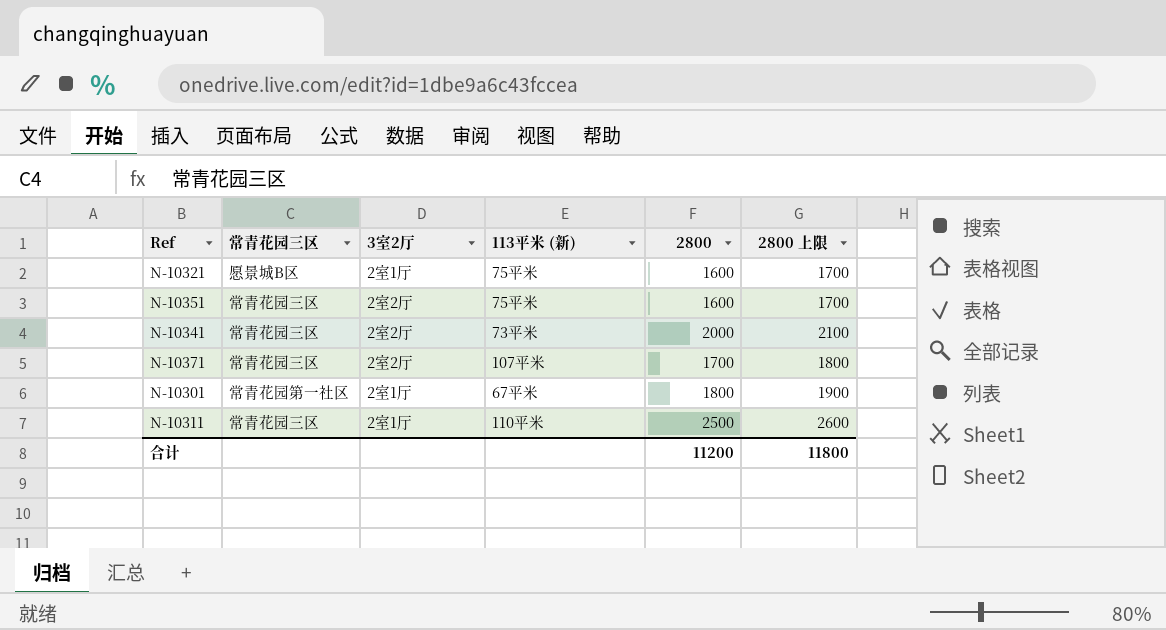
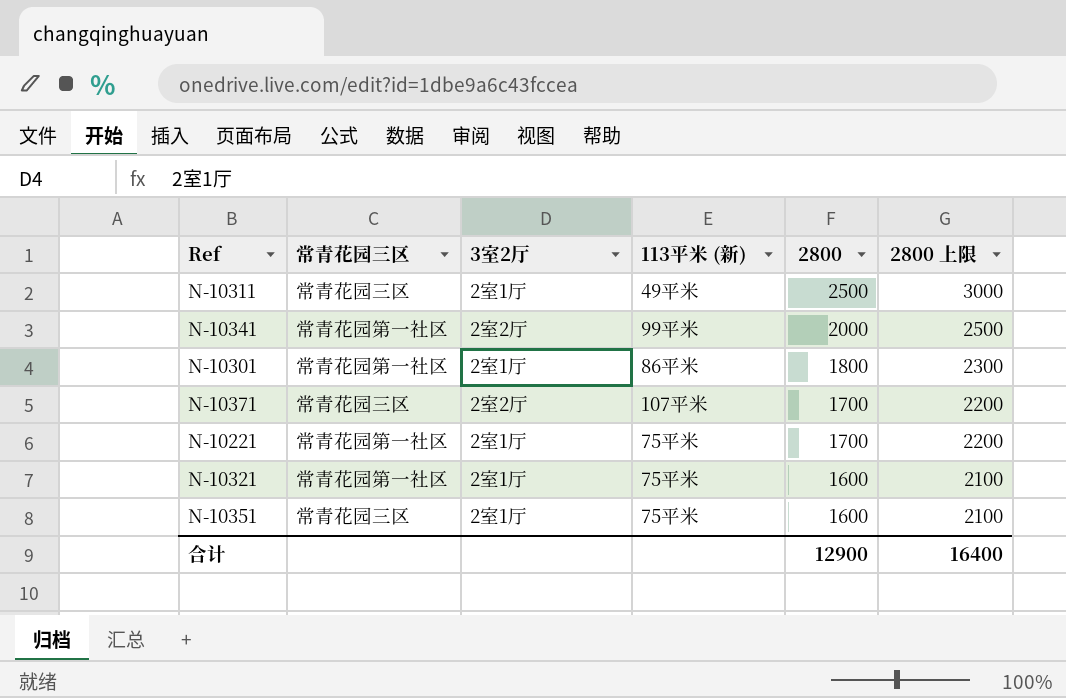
row order: none -> 2800 descending
column 2800 上限 | formula: [2800] + 100 -> [2800] + 500
N-10311 | 113平米 (新): 110平米 -> 49平米
N-10341 | 常青花园三区: 常青花园三区 -> 常青花园第一社区
N-10341 | 113平米 (新): 73平米 -> 99平米
N-10301 | 113平米 (新): 67平米 -> 86平米
row N-10221: none -> 常青花园第一社区 | 2室1厅 | 75平米 | 1700 | 2200
N-10321 | 常青花园三区: 愿景城B区 -> 常青花园第一社区
N-10351 | 3室2厅: 2室2厅 -> 2室1厅
合计 | 2800: 11200 -> 12900
合计 | 2800 上限: 11800 -> 16400

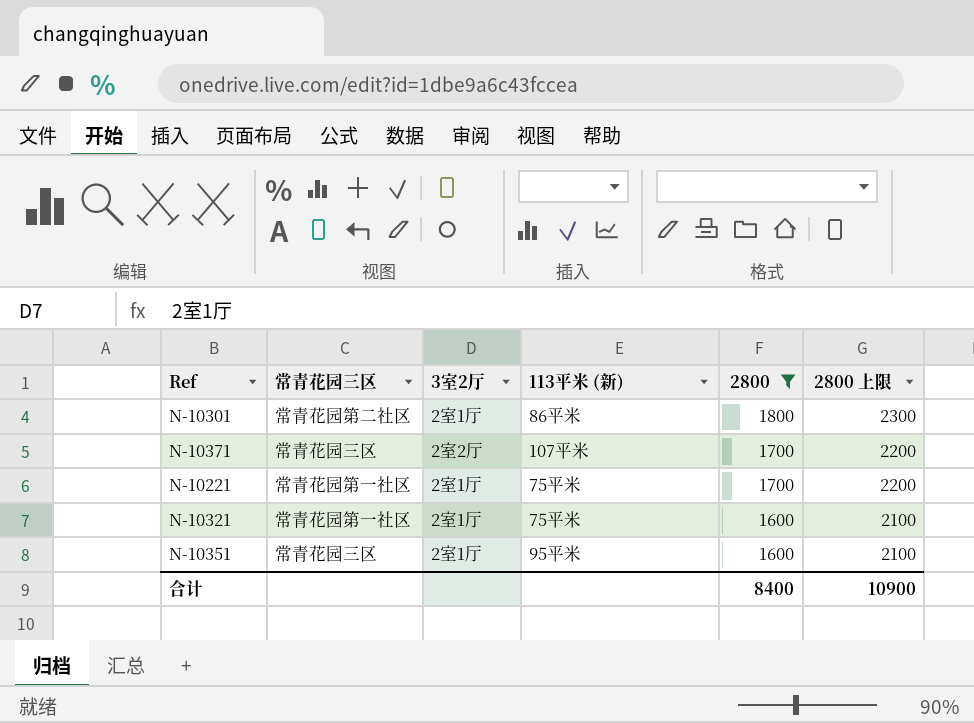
filter: none -> 2800 <= 1800
N-10301 | 常青花园三区: 常青花园第一社区 -> 常青花园第二社区
N-10351 | 113平米 (新): 75平米 -> 95平米
合计 | 2800: 12900 -> 8400
合计 | 2800 上限: 16400 -> 10900

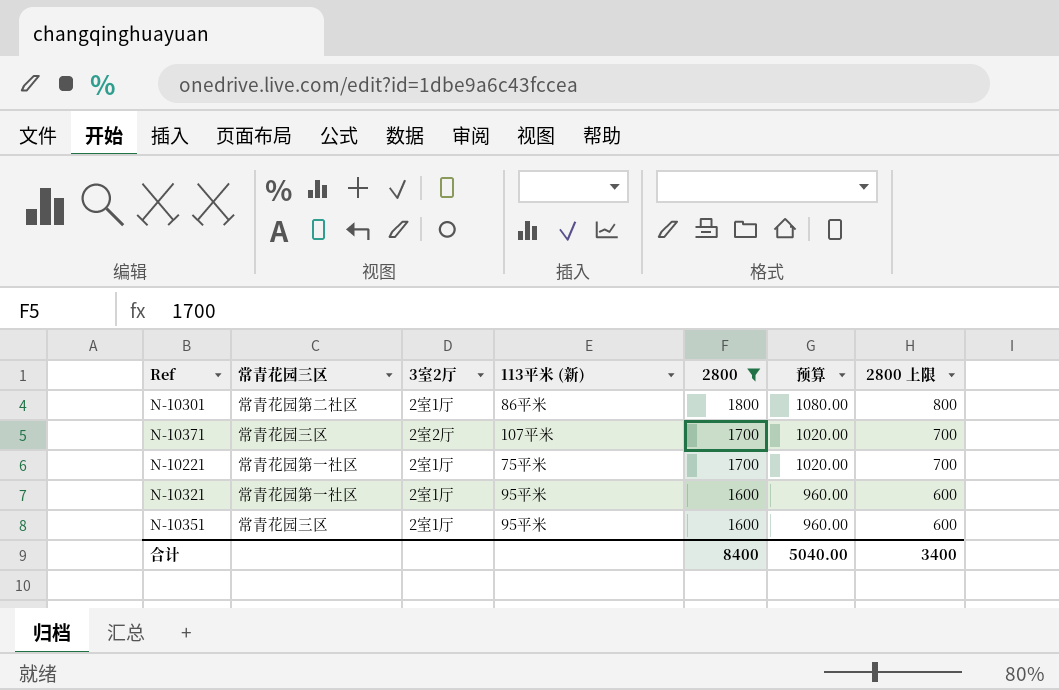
column 预算 | formula: none -> [2800] * 0.6
column 2800 上限 | formula: [2800] + 500 -> [2800] - 1000
N-10321 | 113平米 (新): 75平米 -> 95平米
合计 | 2800 上限: 10900 -> 3400

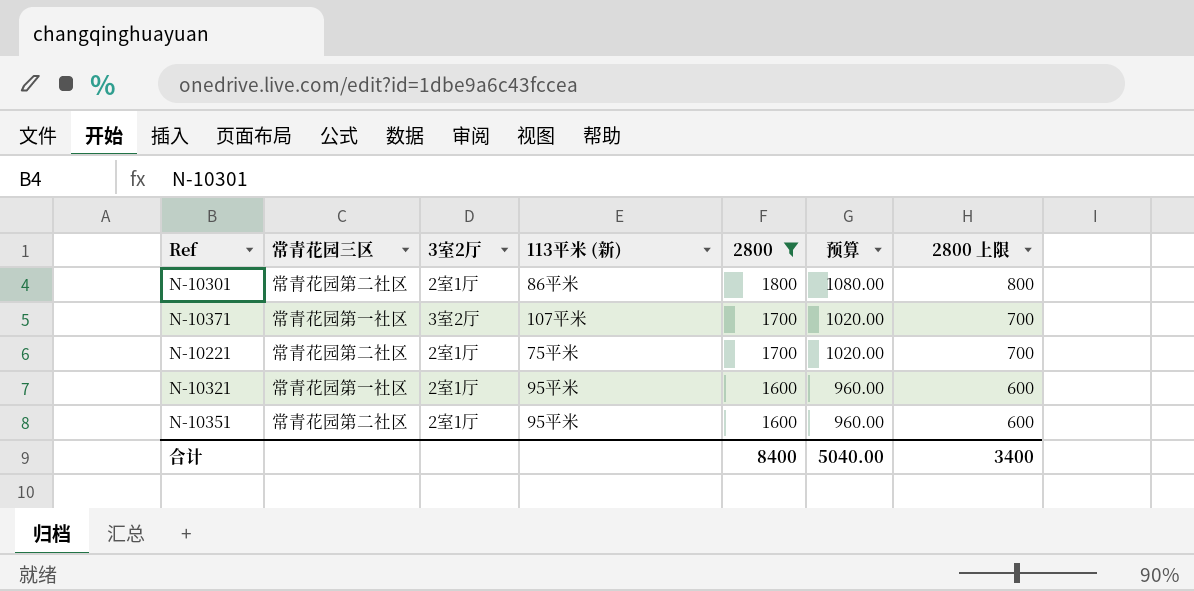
N-10371 | 常青花园三区: 常青花园三区 -> 常青花园第一社区
N-10371 | 3室2厅: 2室2厅 -> 3室2厅
N-10221 | 常青花园三区: 常青花园第一社区 -> 常青花园第二社区
N-10351 | 常青花园三区: 常青花园三区 -> 常青花园第二社区

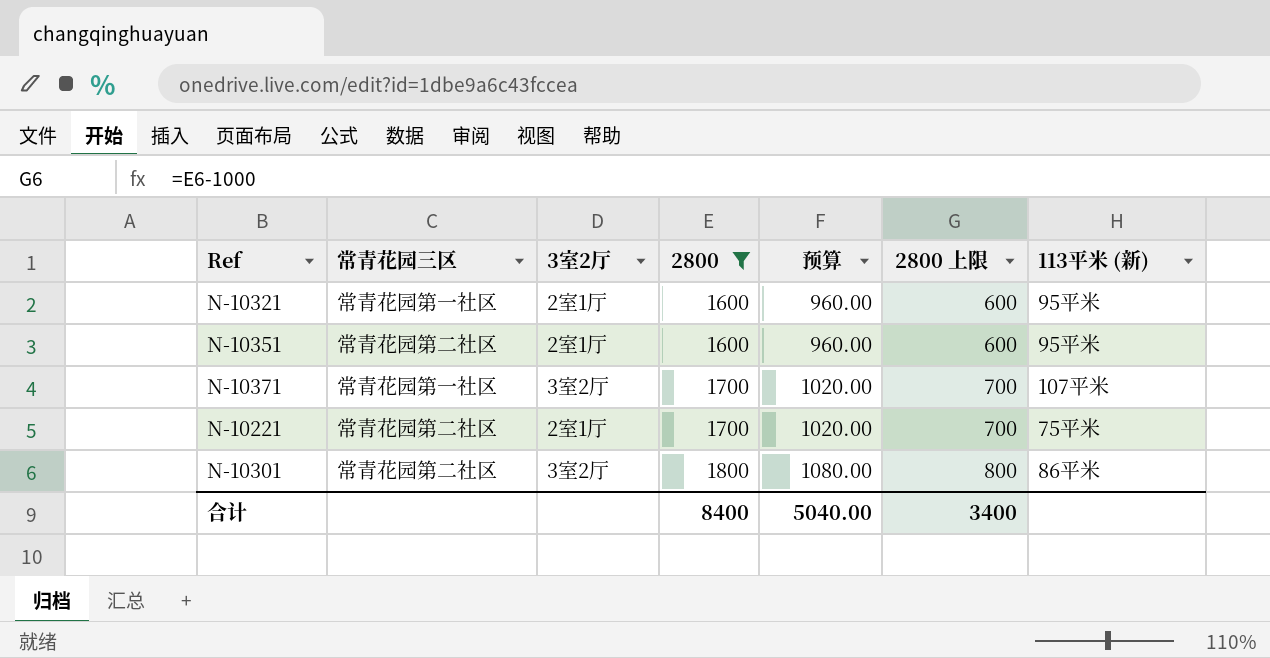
row order: 2800 descending -> 2800 ascending
column 113平米 (新) | position: 4 -> 7
N-10301 | 3室2厅: 2室1厅 -> 3室2厅

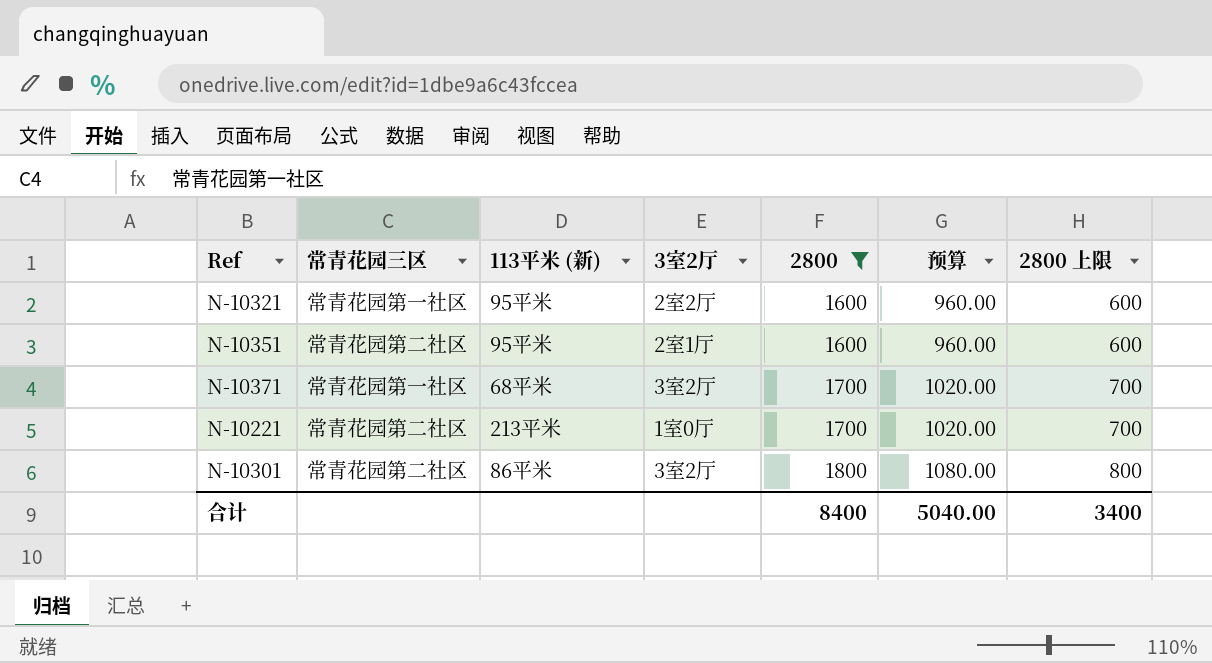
column 113平米 (新) | position: 7 -> 3
N-10321 | 3室2厅: 2室1厅 -> 2室2厅
N-10371 | 113平米 (新): 107平米 -> 68平米
N-10221 | 113平米 (新): 75平米 -> 213平米
N-10221 | 3室2厅: 2室1厅 -> 1室0厅

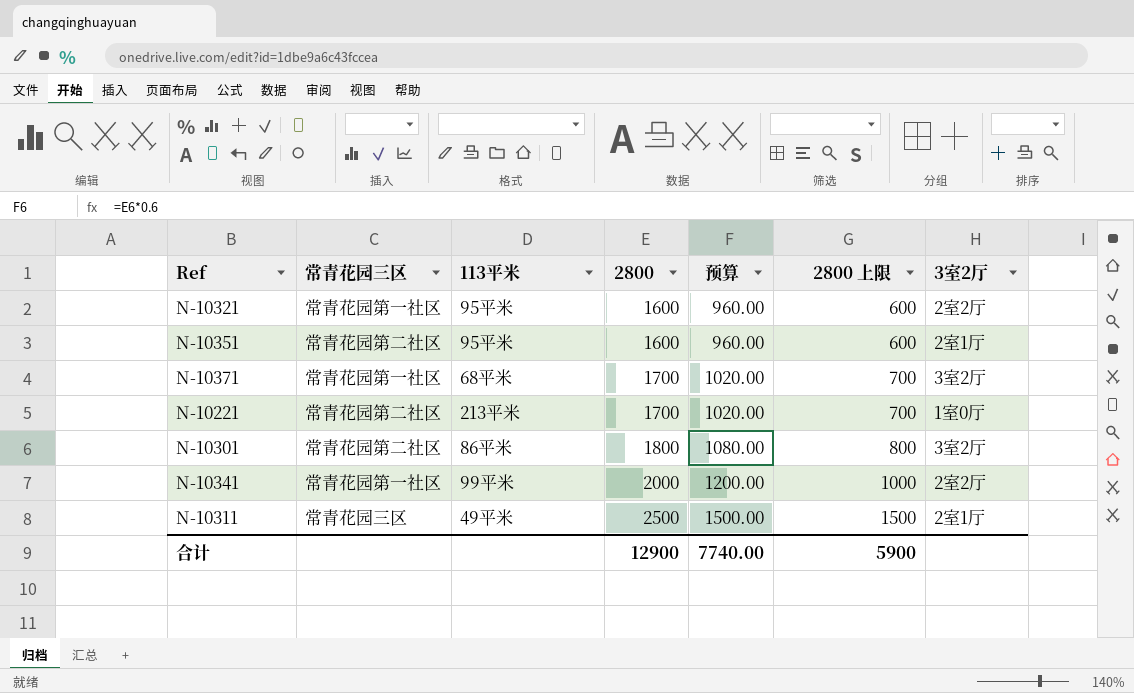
filter: 2800 <= 1800 -> none
column name: 113平米 (新) -> 113平米
column 3室2厅 | position: 4 -> 7
合计 | 2800: 8400 -> 12900
合计 | 预算: 5040.00 -> 7740.00
合计 | 2800 上限: 3400 -> 5900

